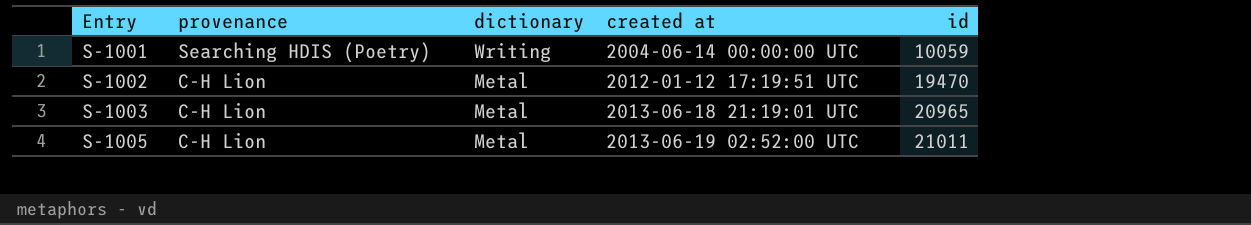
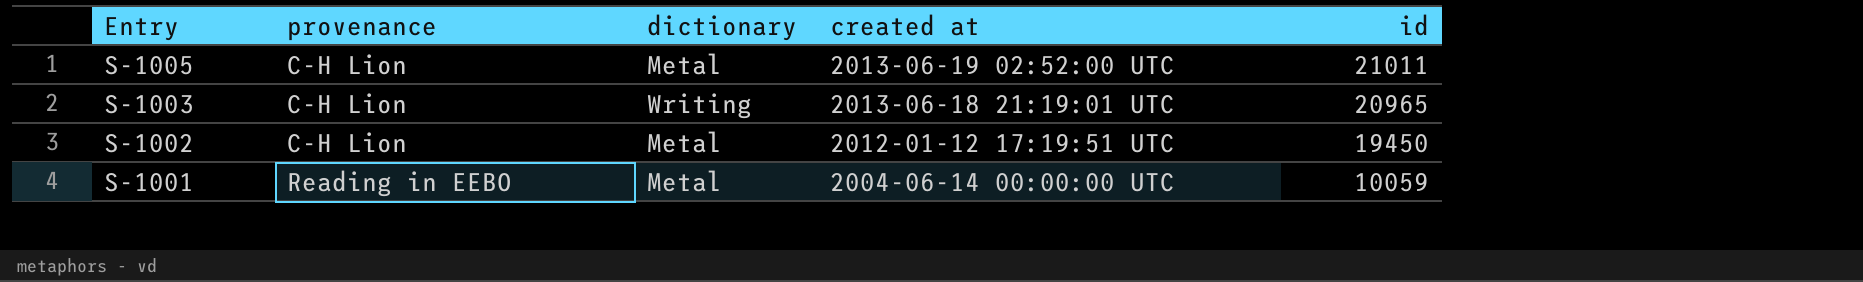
row order: Entry ascending -> Entry descending
S-1003 | dictionary: Metal -> Writing
S-1002 | id: 19470 -> 19450
S-1001 | provenance: Searching HDIS (Poetry) -> Reading in EEBO
S-1001 | dictionary: Writing -> Metal

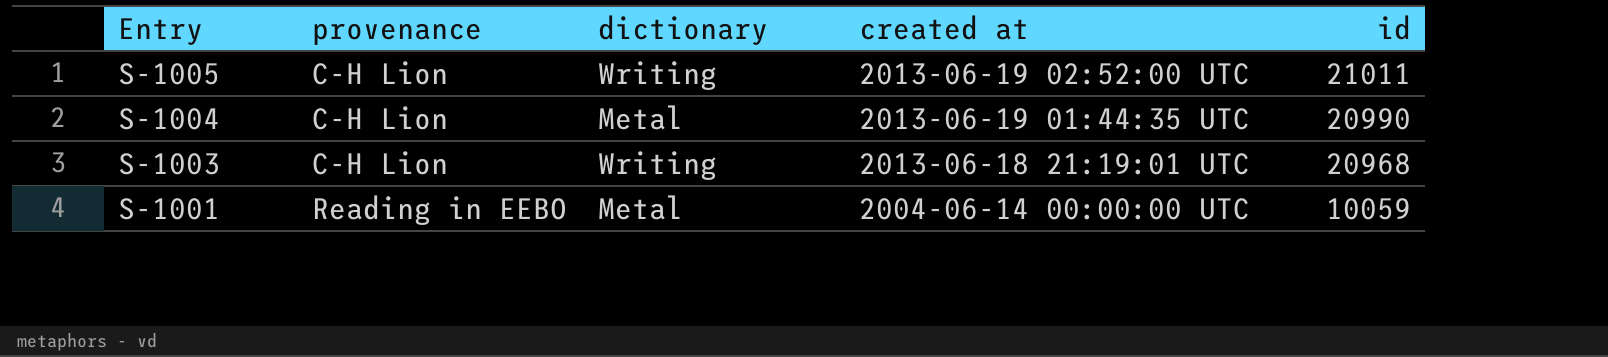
row S-1002: C-H Lion | Metal | 2012-01-12 17:19:51 UTC | 19450 -> none
S-1005 | dictionary: Metal -> Writing
row S-1004: none -> C-H Lion | Metal | 2013-06-19 01:44:35 UTC | 20990
S-1003 | id: 20965 -> 20968

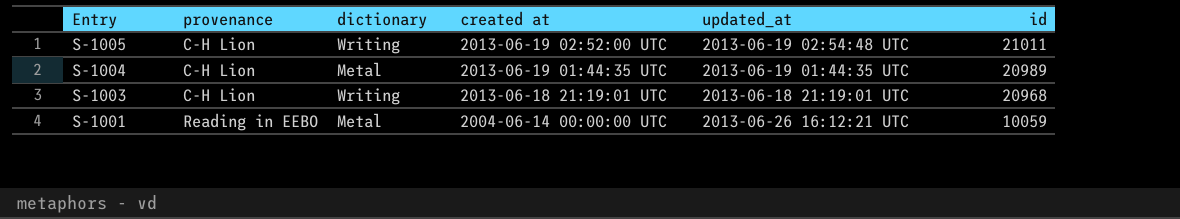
column updated_at | position: none -> 5
S-1004 | id: 20990 -> 20989

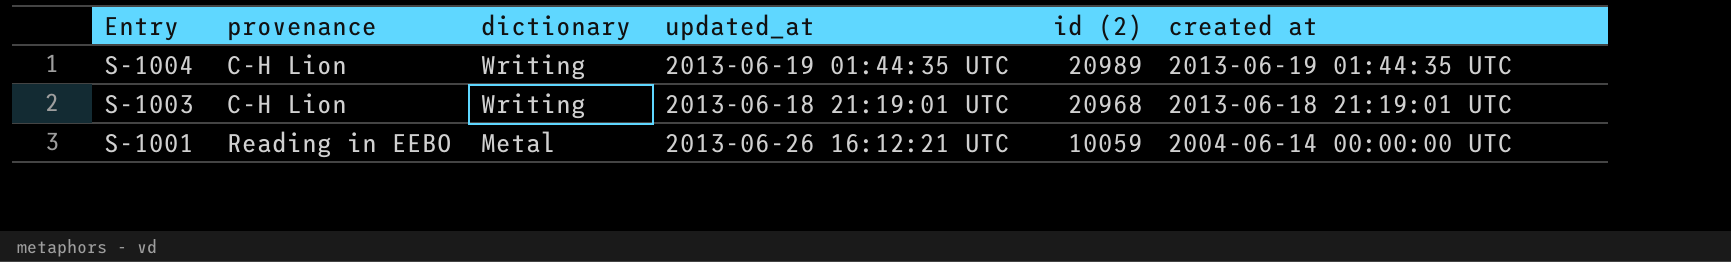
column name: id -> id (2)
column created at | position: 4 -> 6
row S-1005: C-H Lion | Writing | 2013-06-19 02:52:00 UTC | 2013-06-19 02:54:48 UTC | 21011 -> none
S-1004 | dictionary: Metal -> Writing

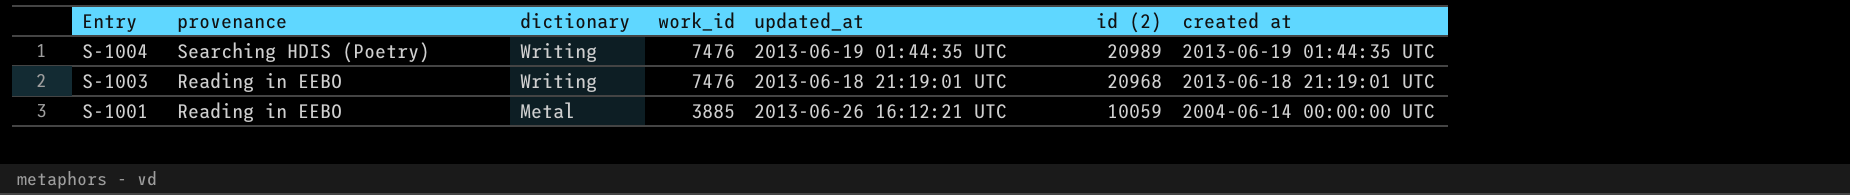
column work_id | position: none -> 4
S-1004 | provenance: C-H Lion -> Searching HDIS (Poetry)
S-1003 | provenance: C-H Lion -> Reading in EEBO

